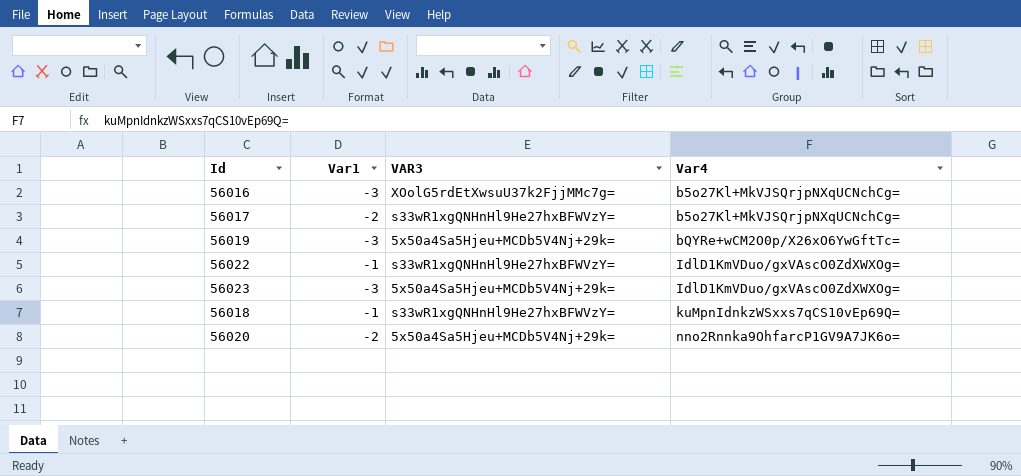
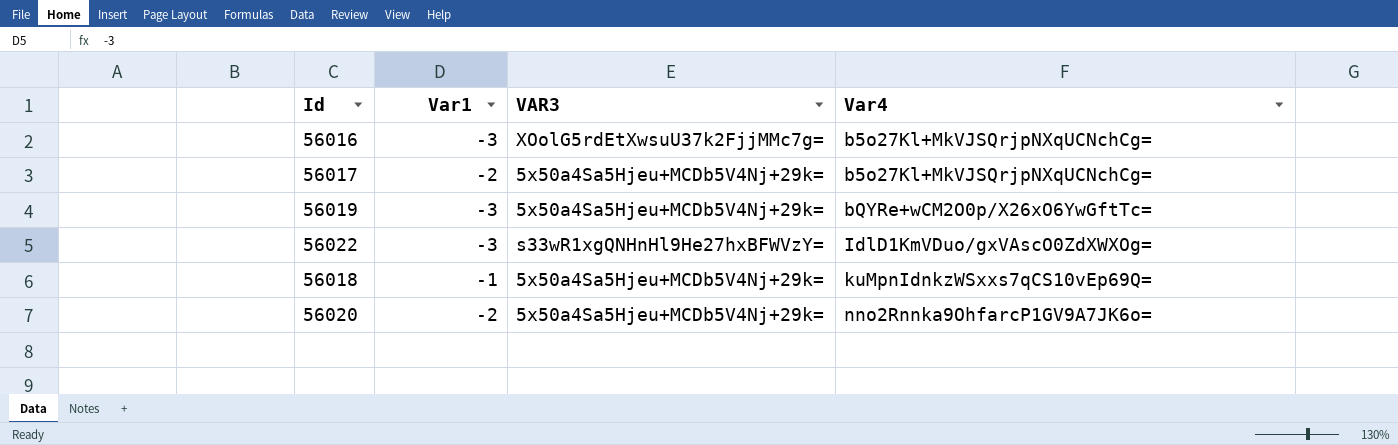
row 56023: -3 | 5x50a4Sa5Hjeu+MCDb5V4Nj+29k= | IdlD1KmVDuo/gxVAscO0ZdXWXOg= -> none
56017 | VAR3: s33wR1xgQNHnHl9He27hxBFWVzY= -> 5x50a4Sa5Hjeu+MCDb5V4Nj+29k=
56022 | Var1: -1 -> -3
56018 | VAR3: s33wR1xgQNHnHl9He27hxBFWVzY= -> 5x50a4Sa5Hjeu+MCDb5V4Nj+29k=

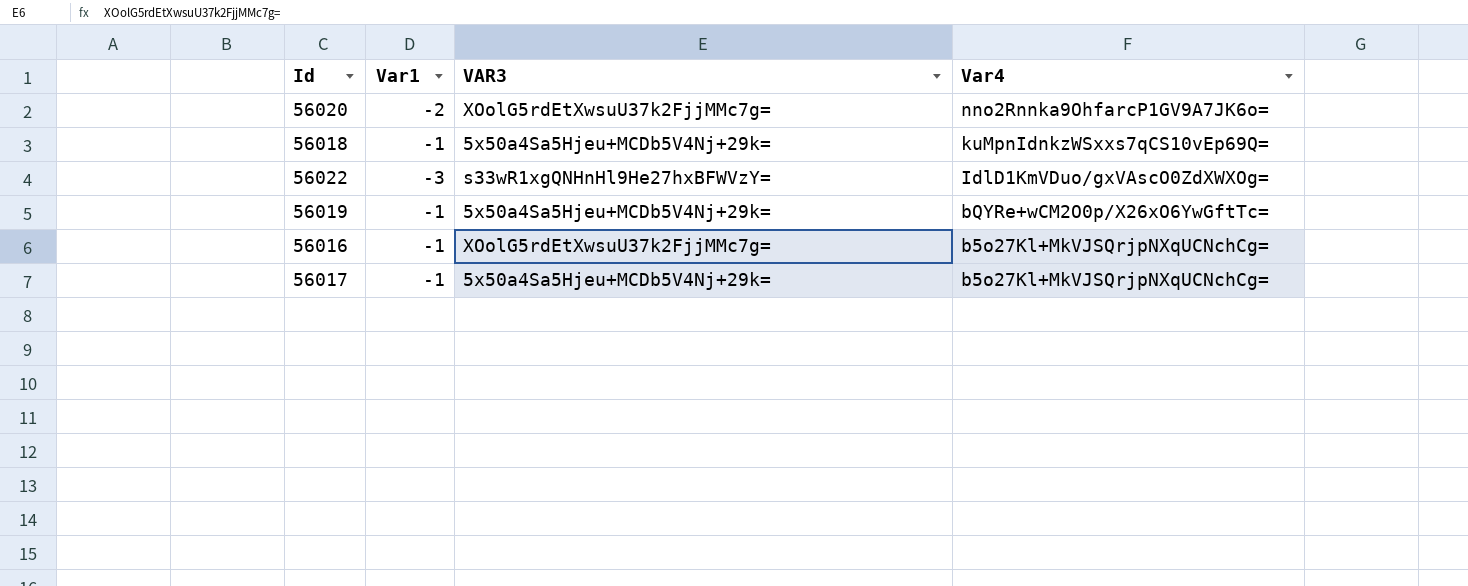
row order: Var4 ascending -> Var4 descending
56020 | VAR3: 5x50a4Sa5Hjeu+MCDb5V4Nj+29k= -> XOolG5rdEtXwsuU37k2FjjMMc7g=
56019 | Var1: -3 -> -1
56016 | Var1: -3 -> -1
56017 | Var1: -2 -> -1

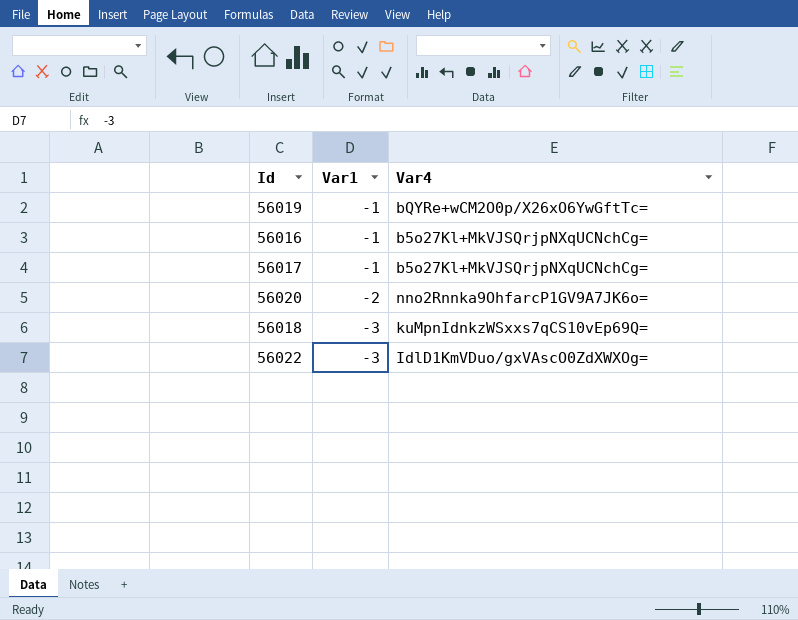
row order: Var4 descending -> Var1 descending
column VAR3 | position: 3 -> none
56018 | Var1: -1 -> -3

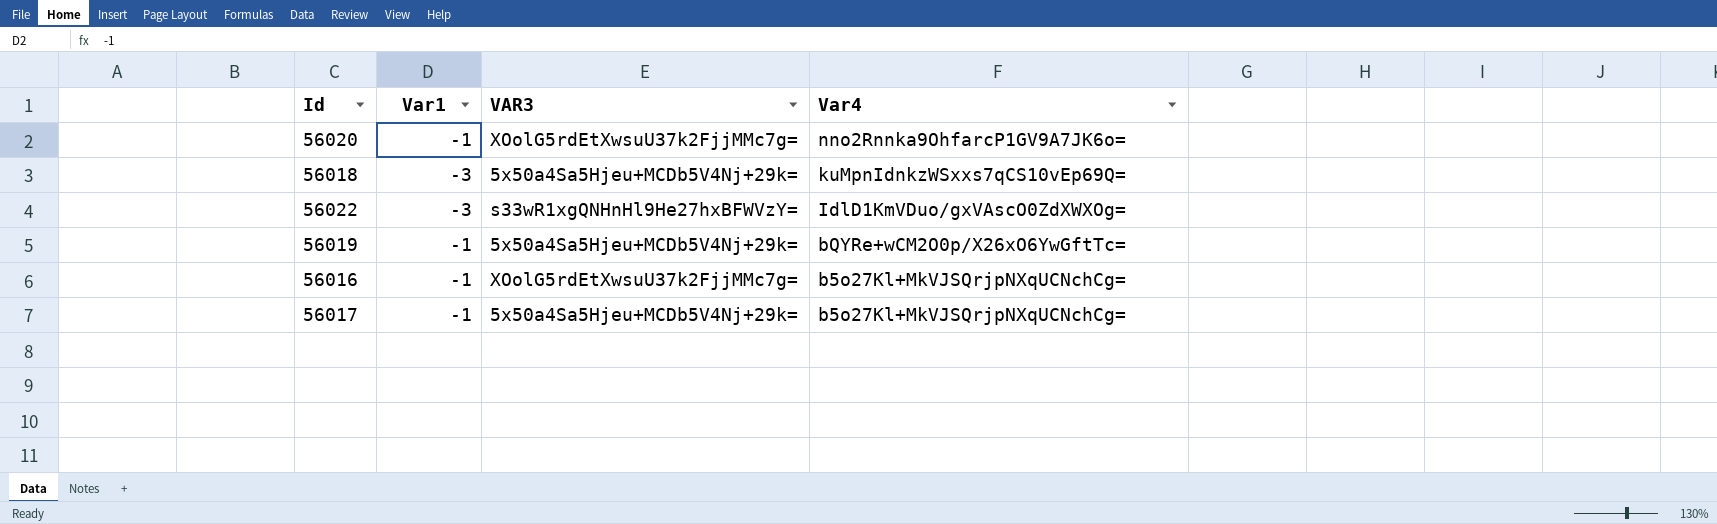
row order: Var1 descending -> Var4 descending
column VAR3 | position: none -> 3
56020 | Var1: -2 -> -1

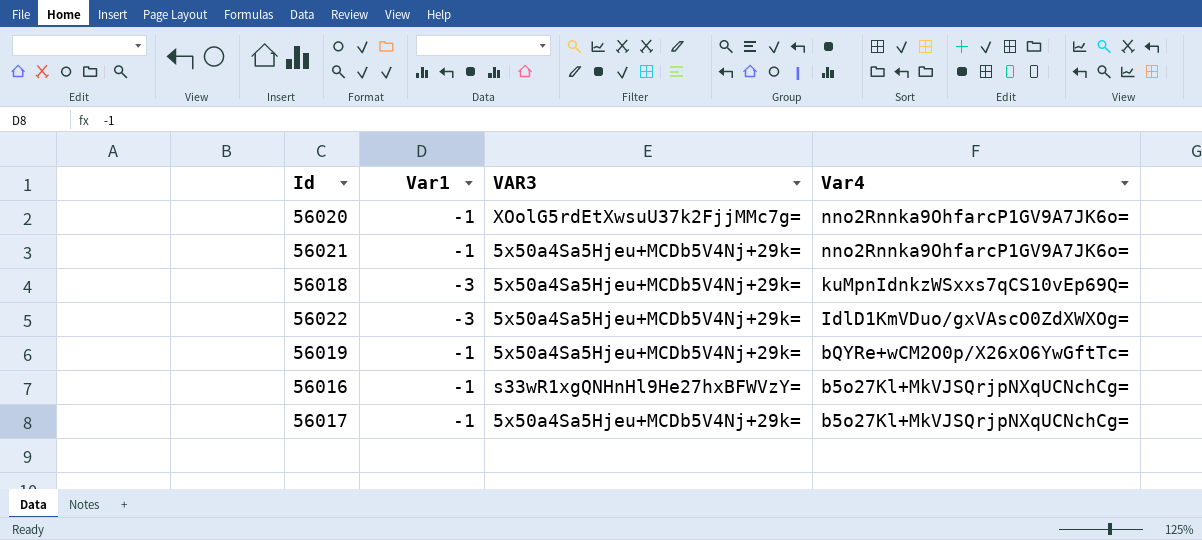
row 56021: none -> -1 | 5x50a4Sa5Hjeu+MCDb5V4Nj+29k= | nno2Rnnka9OhfarcP1GV9A7JK6o=
56022 | VAR3: s33wR1xgQNHnHl9He27hxBFWVzY= -> 5x50a4Sa5Hjeu+MCDb5V4Nj+29k=
56016 | VAR3: XOolG5rdEtXwsuU37k2FjjMMc7g= -> s33wR1xgQNHnHl9He27hxBFWVzY=

